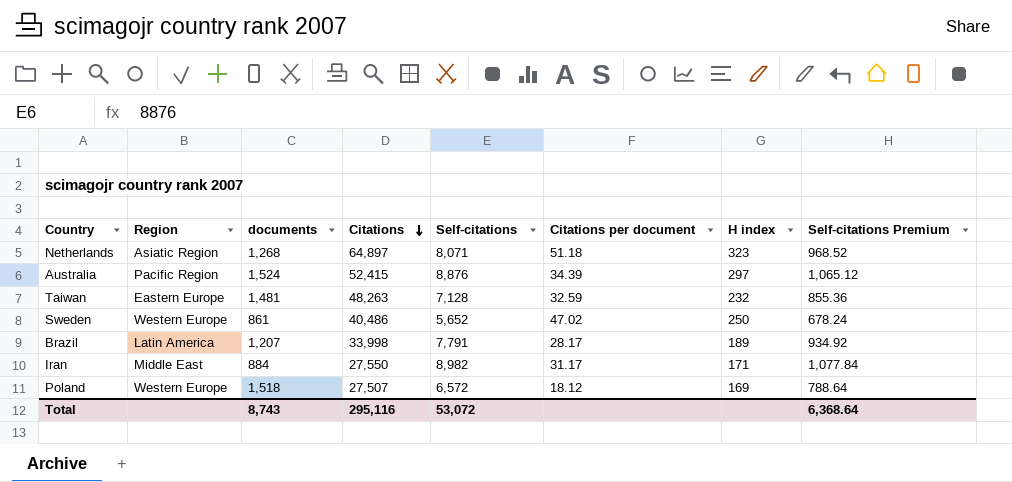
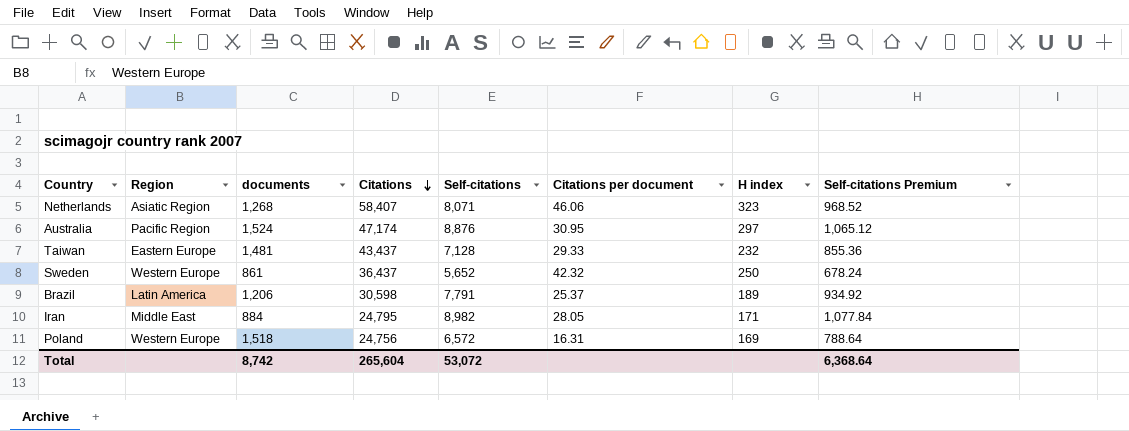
Netherlands | Citations: 64,897 -> 58,407
Netherlands | Citations per document: 51.18 -> 46.06
Australia | Citations: 52,415 -> 47,174
Australia | Citations per document: 34.39 -> 30.95
Taiwan | Citations: 48,263 -> 43,437
Taiwan | Citations per document: 32.59 -> 29.33
Sweden | Citations: 40,486 -> 36,437
Sweden | Citations per document: 47.02 -> 42.32
Brazil | documents: 1,207 -> 1,206
Brazil | Citations: 33,998 -> 30,598
Brazil | Citations per document: 28.17 -> 25.37
Iran | Citations: 27,550 -> 24,795
Iran | Citations per document: 31.17 -> 28.05
Poland | Citations: 27,507 -> 24,756
Poland | Citations per document: 18.12 -> 16.31
Total | documents: 8,743 -> 8,742
Total | Citations: 295,116 -> 265,604

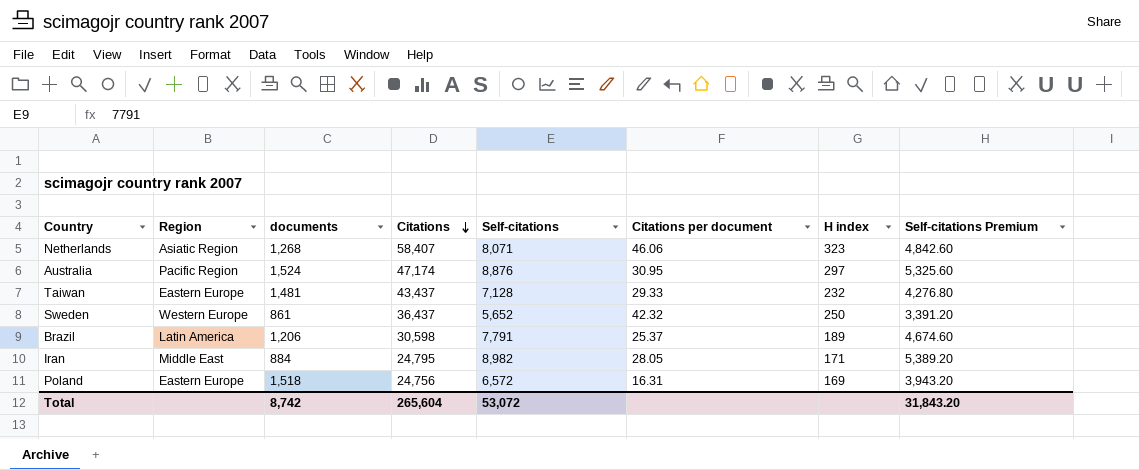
column Self-citations Premium | formula: [Self-citations] * 0.12 -> [Self-citations] * 0.6
Poland | Region: Western Europe -> Eastern Europe
Total | Self-citations Premium: 6,368.64 -> 31,843.20

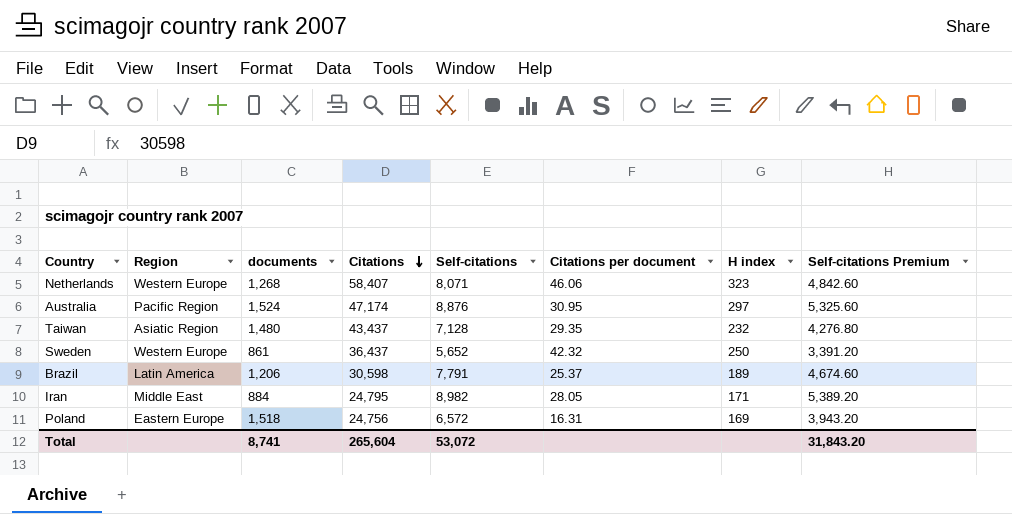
Netherlands | Region: Asiatic Region -> Western Europe
Taiwan | Region: Eastern Europe -> Asiatic Region
Taiwan | documents: 1,481 -> 1,480
Taiwan | Citations per document: 29.33 -> 29.35
Total | documents: 8,742 -> 8,741

